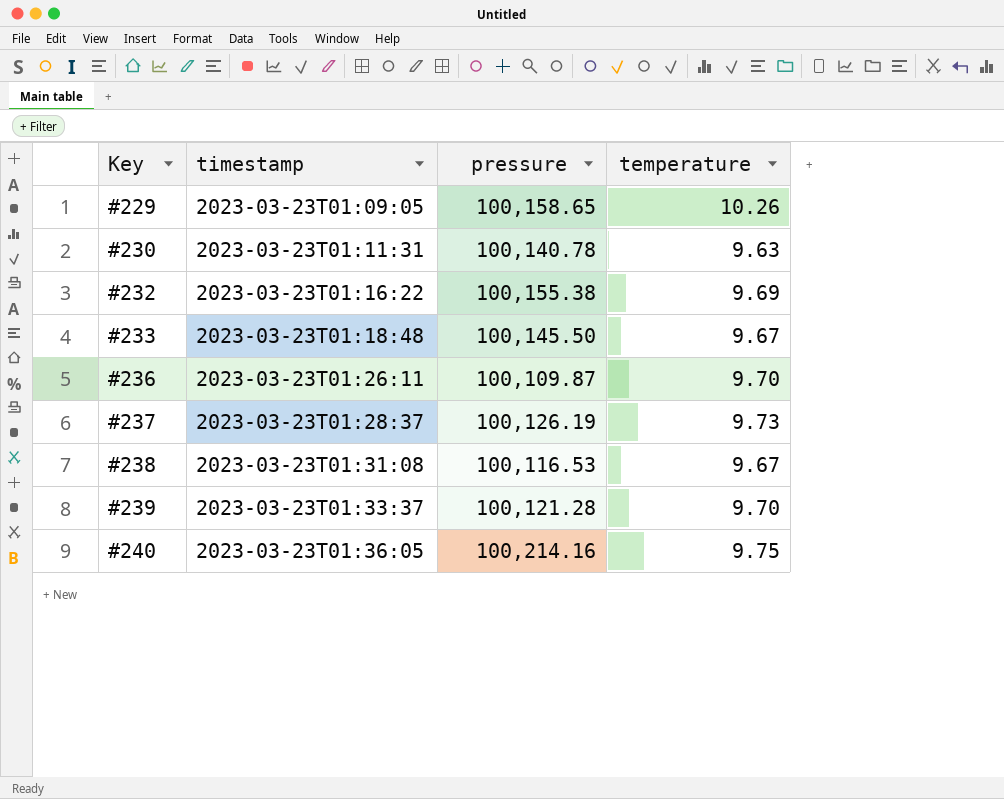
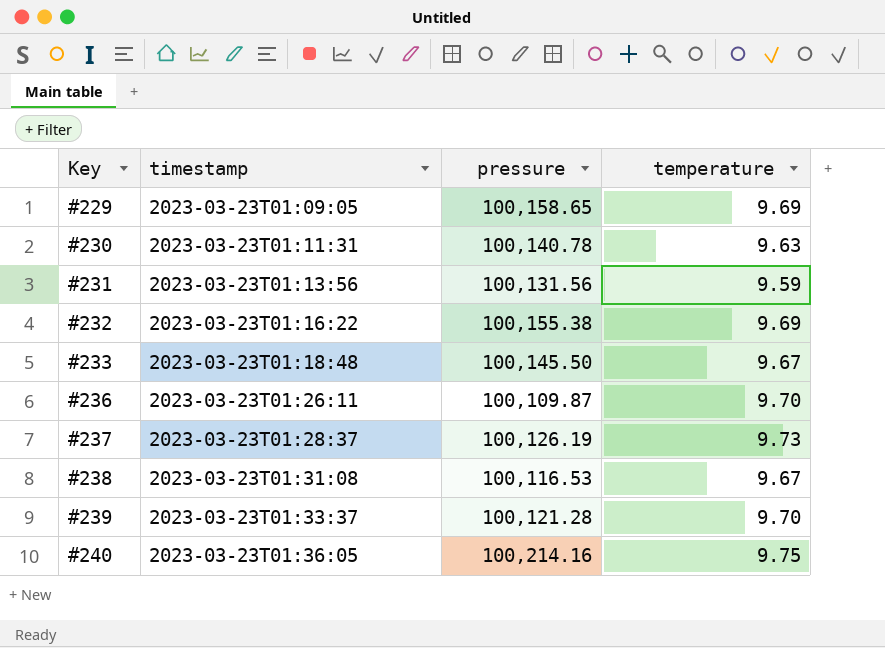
#229 | temperature: 10.26 -> 9.69
row #231: none -> 2023-03-23T01:13:56 | 100,131.56 | 9.59

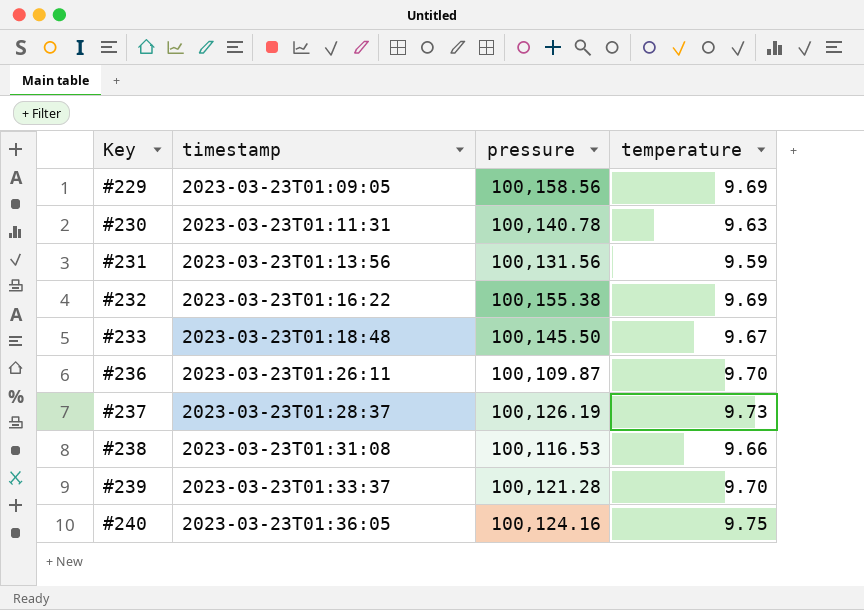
#229 | pressure: 100,158.65 -> 100,158.56
#238 | temperature: 9.67 -> 9.66
#240 | pressure: 100,214.16 -> 100,124.16

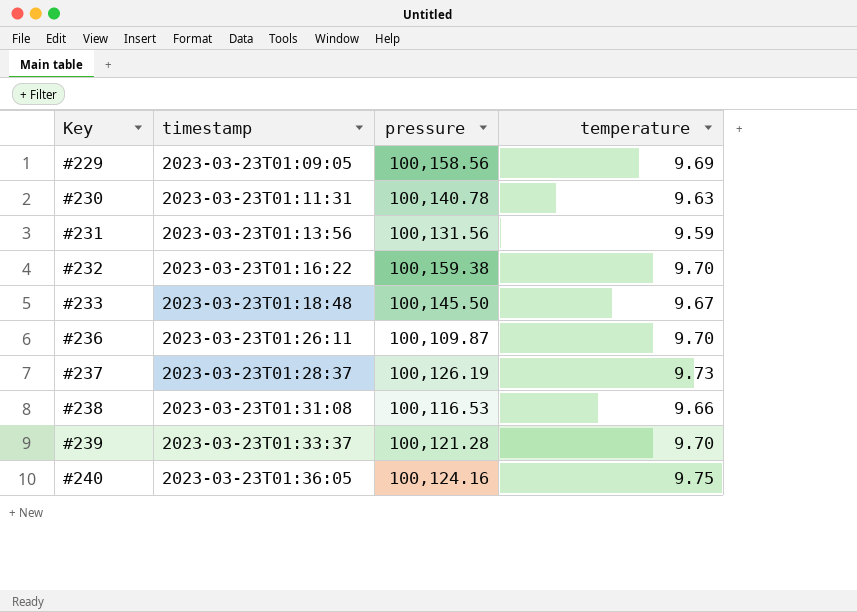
#232 | pressure: 100,155.38 -> 100,159.38
#232 | temperature: 9.69 -> 9.70

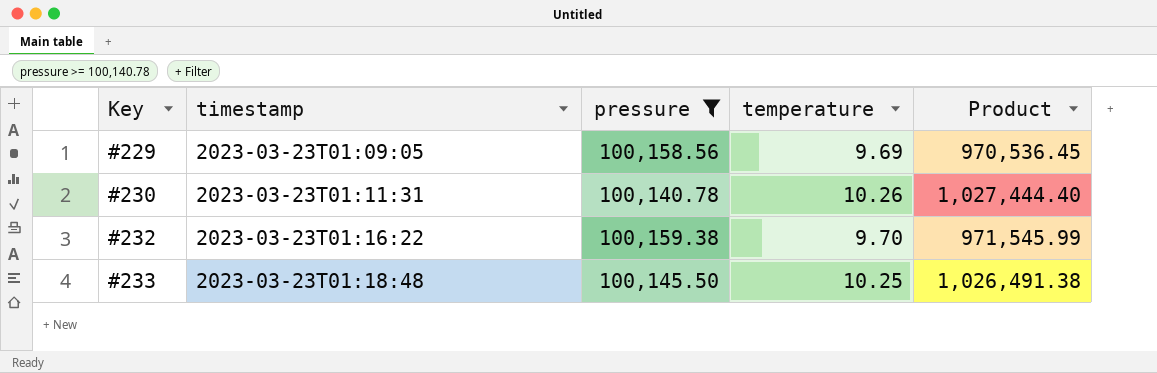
filter: none -> pressure >= 100,140.78
column Product | formula: none -> [pressure] * [temperature]
#230 | temperature: 9.63 -> 10.26
#233 | temperature: 9.67 -> 10.25

